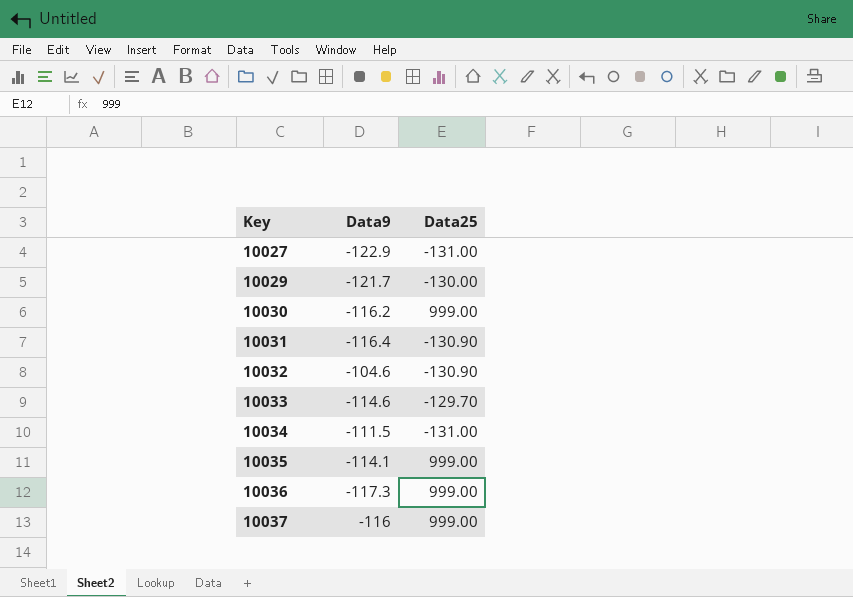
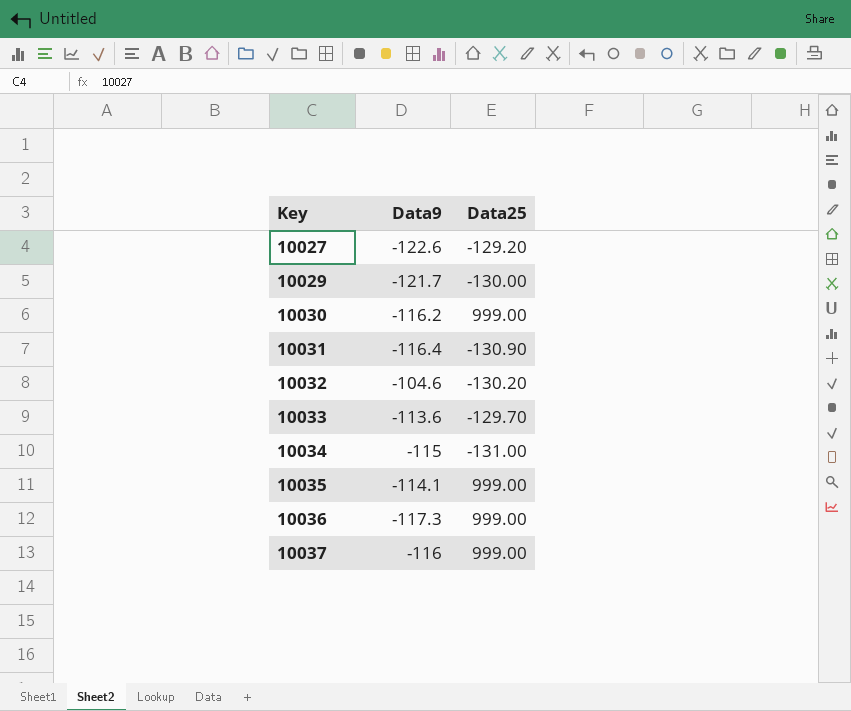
10027 | Data9: -122.9 -> -122.6
10027 | Data25: -131.00 -> -129.20
10032 | Data25: -130.90 -> -130.20
10033 | Data9: -114.6 -> -113.6
10034 | Data9: -111.5 -> -115

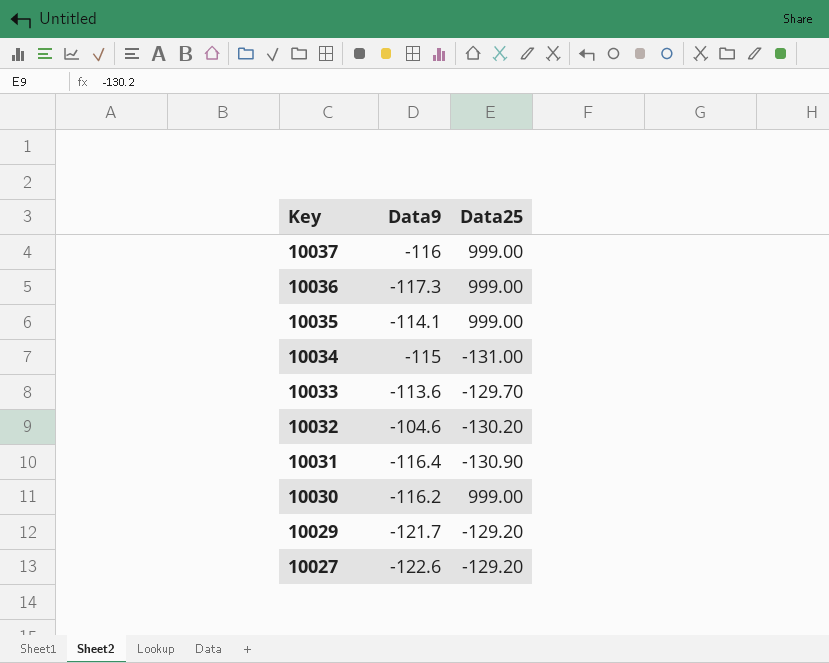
row order: Key ascending -> Key descending
10029 | Data25: -130.00 -> -129.20

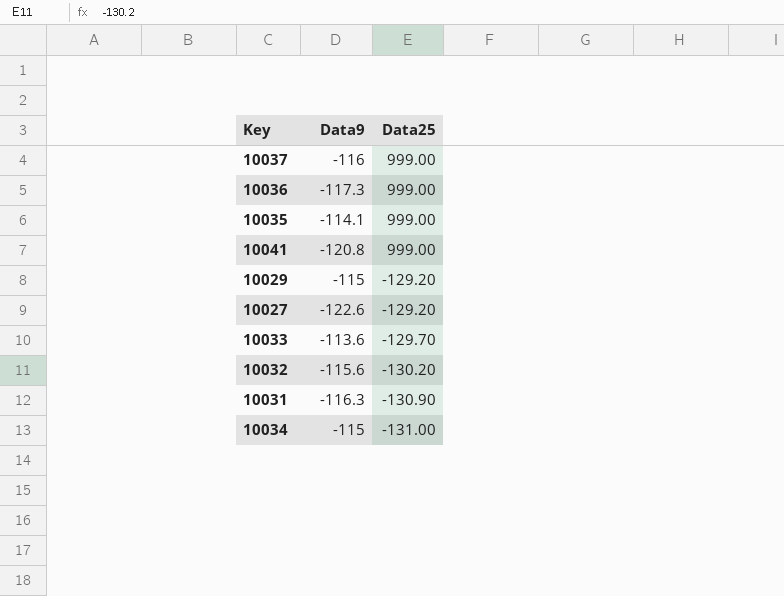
row order: Key descending -> Data25 descending
row 10030: -116.2 | 999.00 -> none
row 10041: none -> -120.8 | 999.00
10029 | Data9: -121.7 -> -115
10032 | Data9: -104.6 -> -115.6
10031 | Data9: -116.4 -> -116.3

